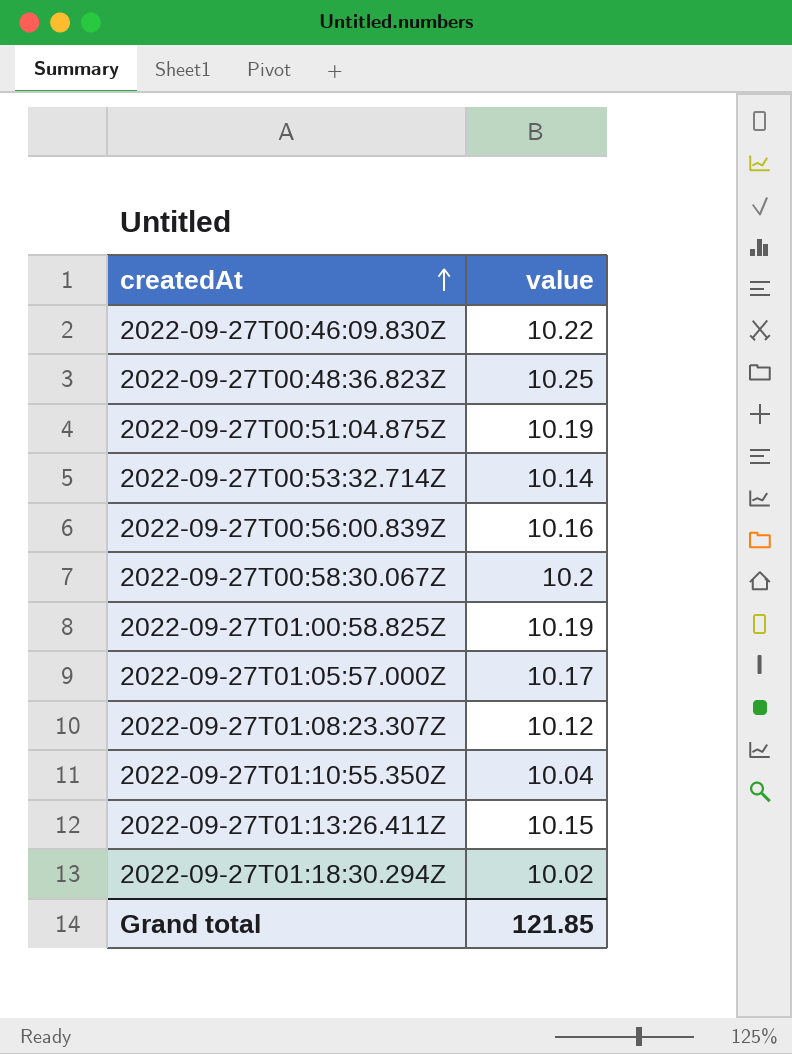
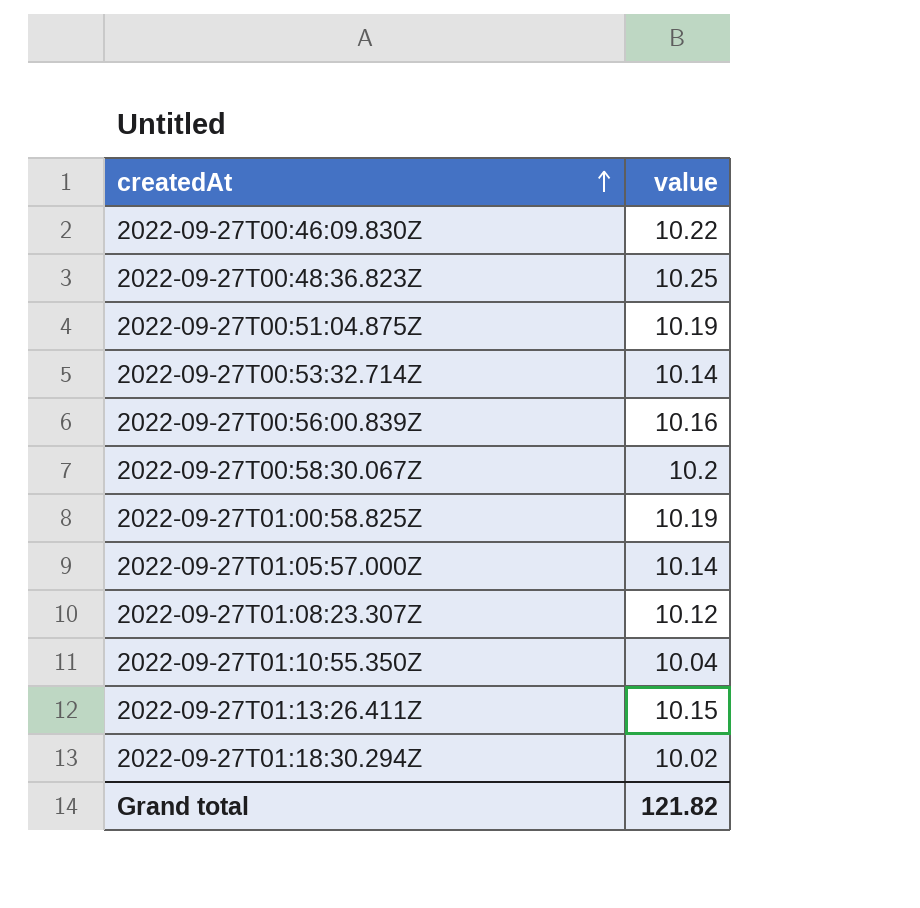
2022-09-27T01:05:57.000Z | value: 10.17 -> 10.14
Grand total | value: 121.85 -> 121.82

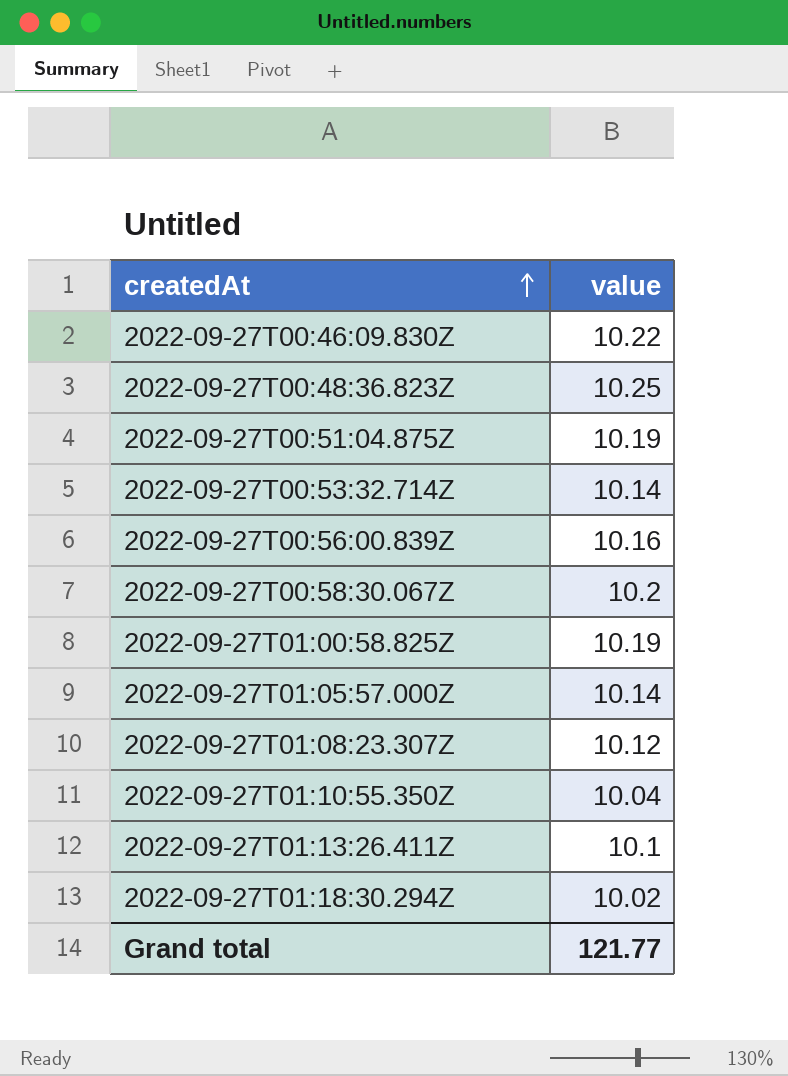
2022-09-27T01:13:26.411Z | value: 10.15 -> 10.1
Grand total | value: 121.82 -> 121.77

